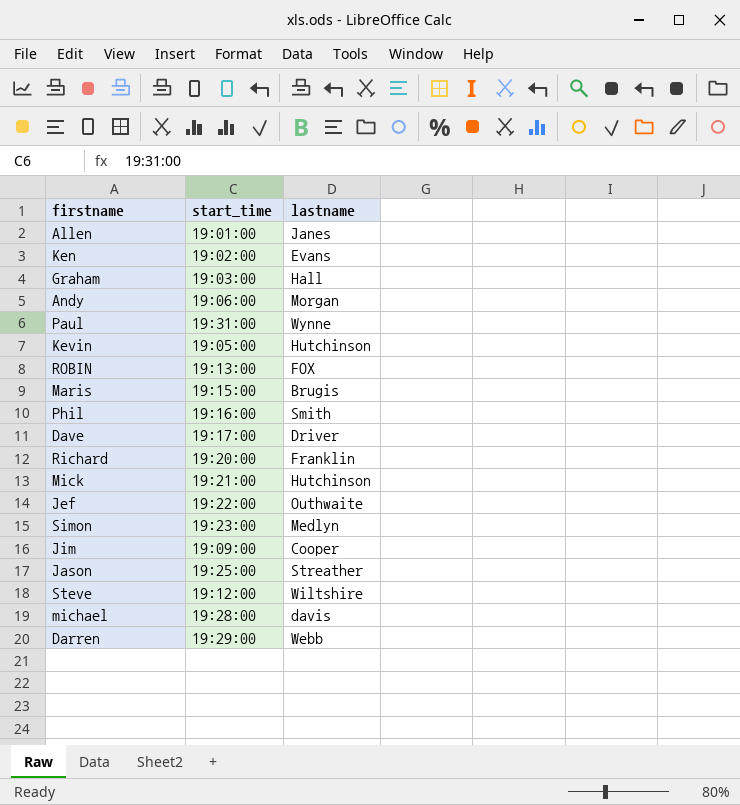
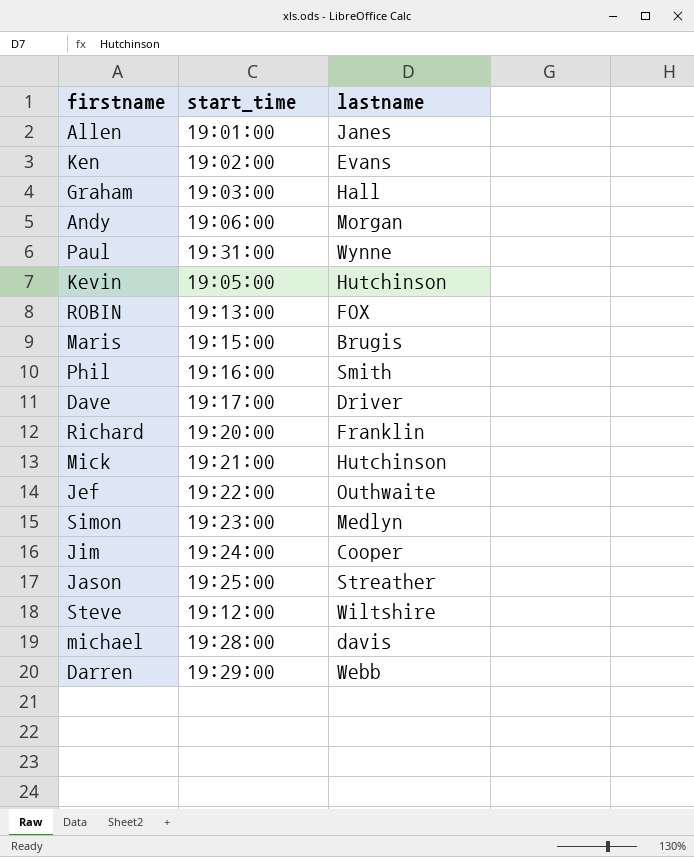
Jim | start_time: 19:09:00 -> 19:24:00

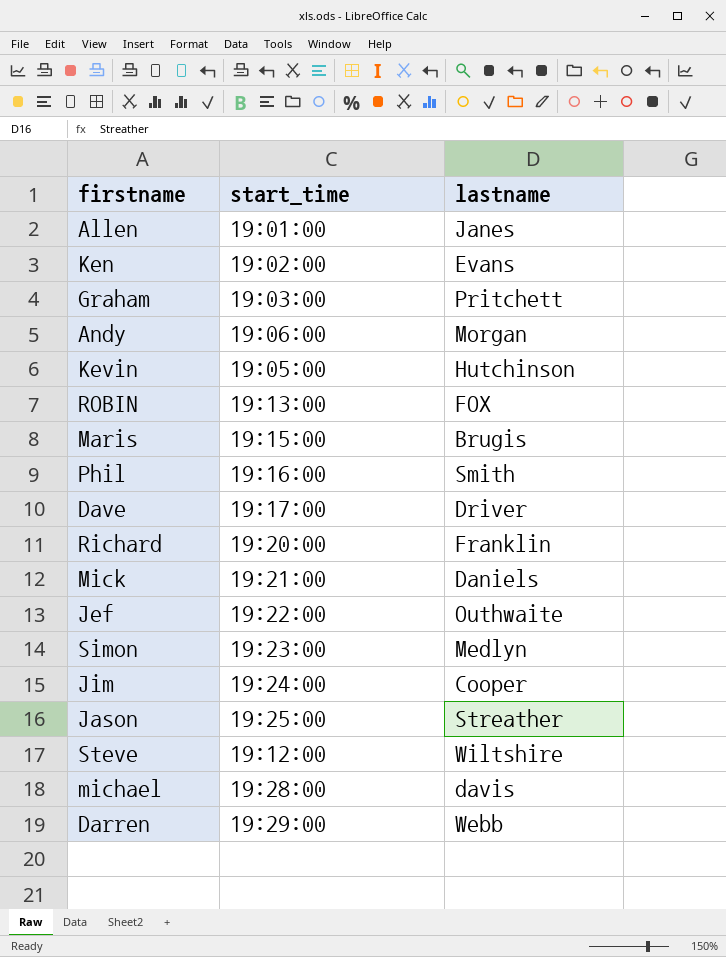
row Paul: 19:31:00 | Wynne -> none
Graham | lastname: Hall -> Pritchett
Mick | lastname: Hutchinson -> Daniels

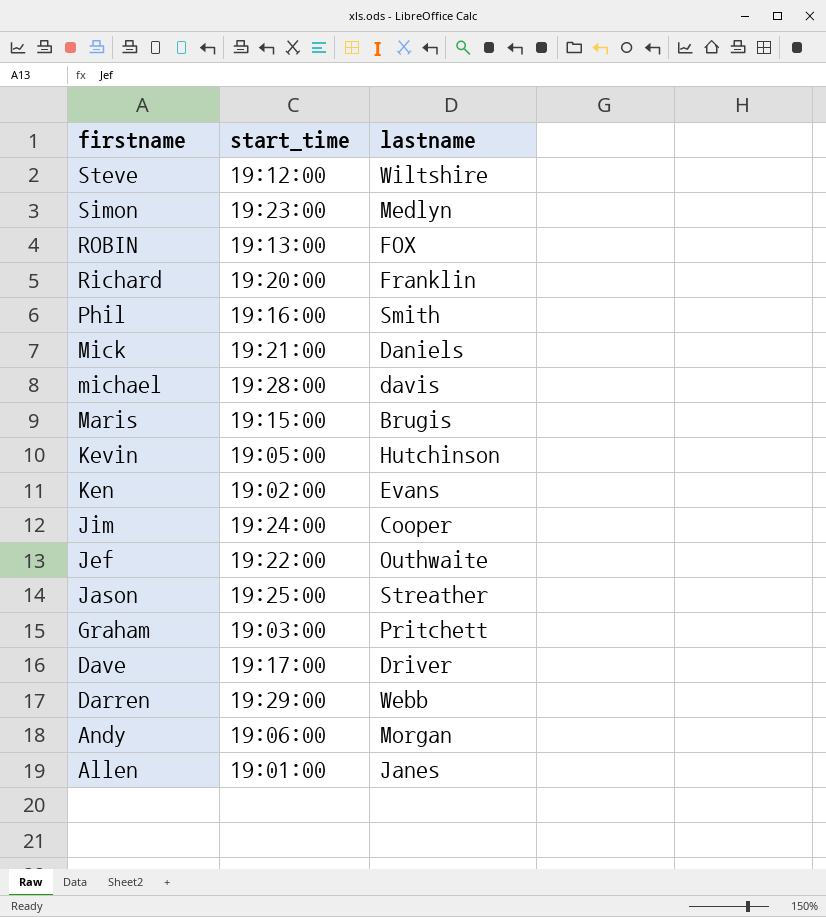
row order: none -> firstname descending

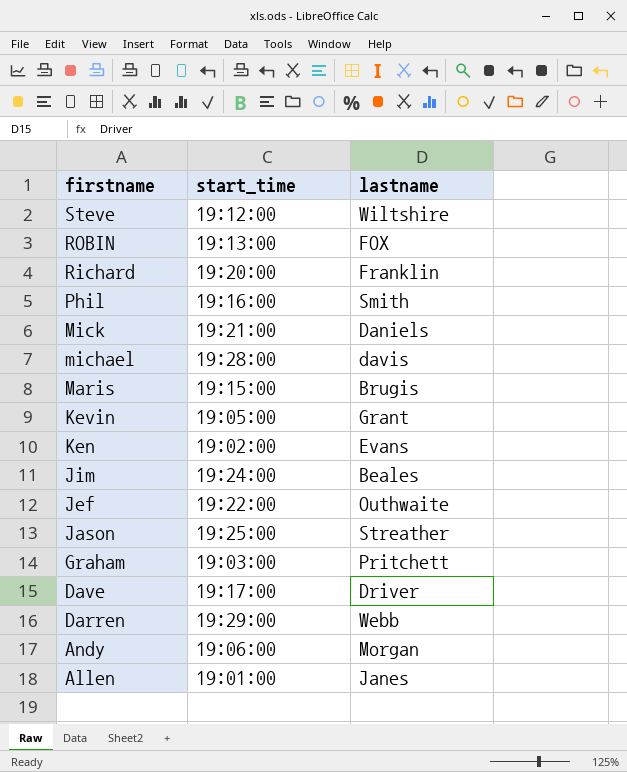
row Simon: 19:23:00 | Medlyn -> none
Kevin | lastname: Hutchinson -> Grant
Jim | lastname: Cooper -> Beales

